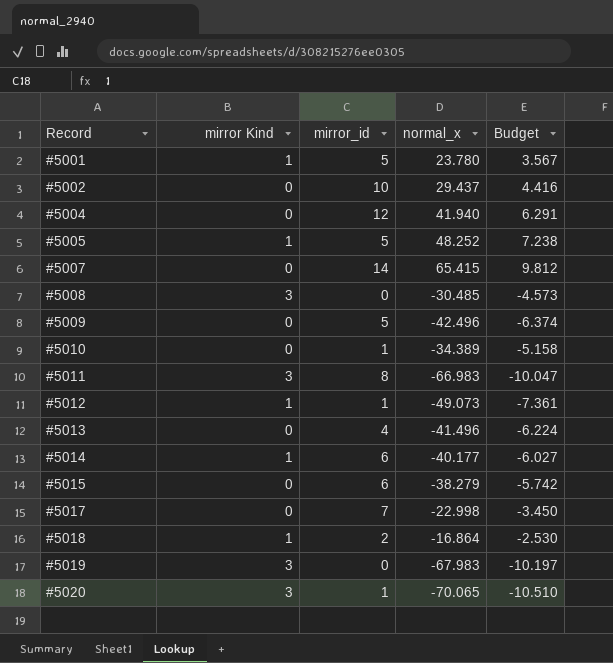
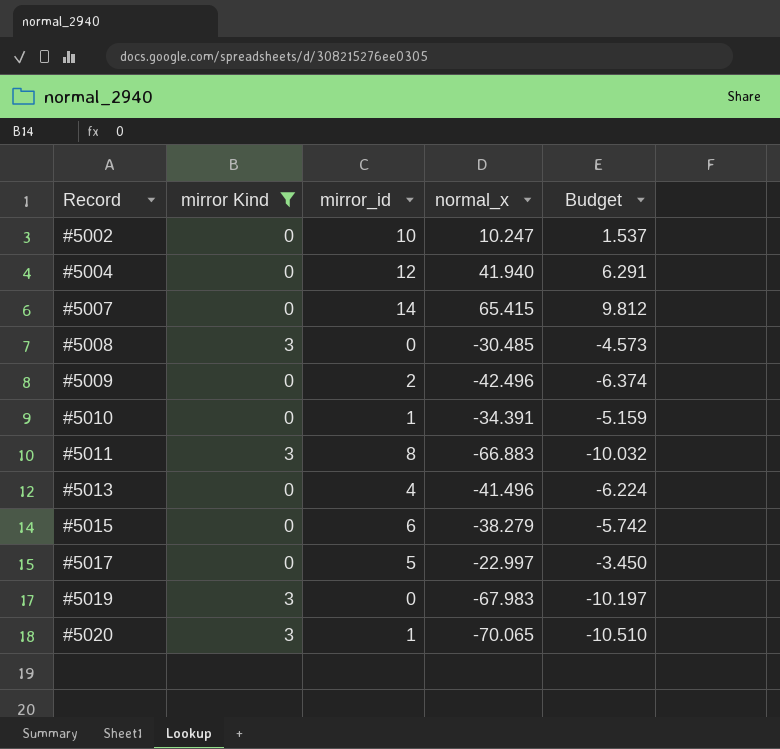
filter: none -> mirror Kind != 1
#5002 | normal_x: 29.437 -> 10.247
#5002 | Budget: 4.416 -> 1.537
#5009 | mirror_id: 5 -> 2
#5010 | normal_x: -34.389 -> -34.391
#5010 | Budget: -5.158 -> -5.159
#5011 | normal_x: -66.983 -> -66.883
#5011 | Budget: -10.047 -> -10.032
#5017 | mirror_id: 7 -> 5
#5017 | normal_x: -22.998 -> -22.997

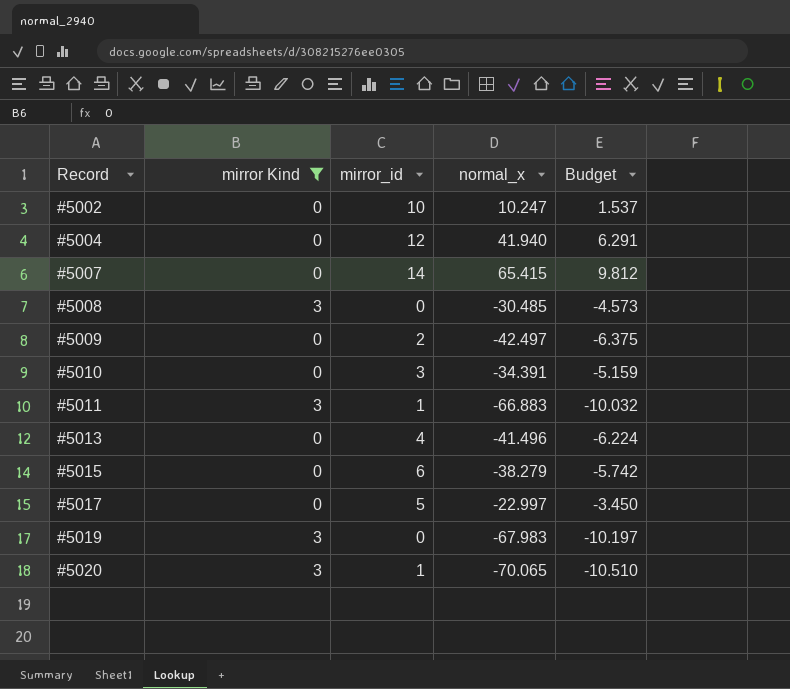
#5009 | normal_x: -42.496 -> -42.497
#5009 | Budget: -6.374 -> -6.375
#5010 | mirror_id: 1 -> 3
#5011 | mirror_id: 8 -> 1

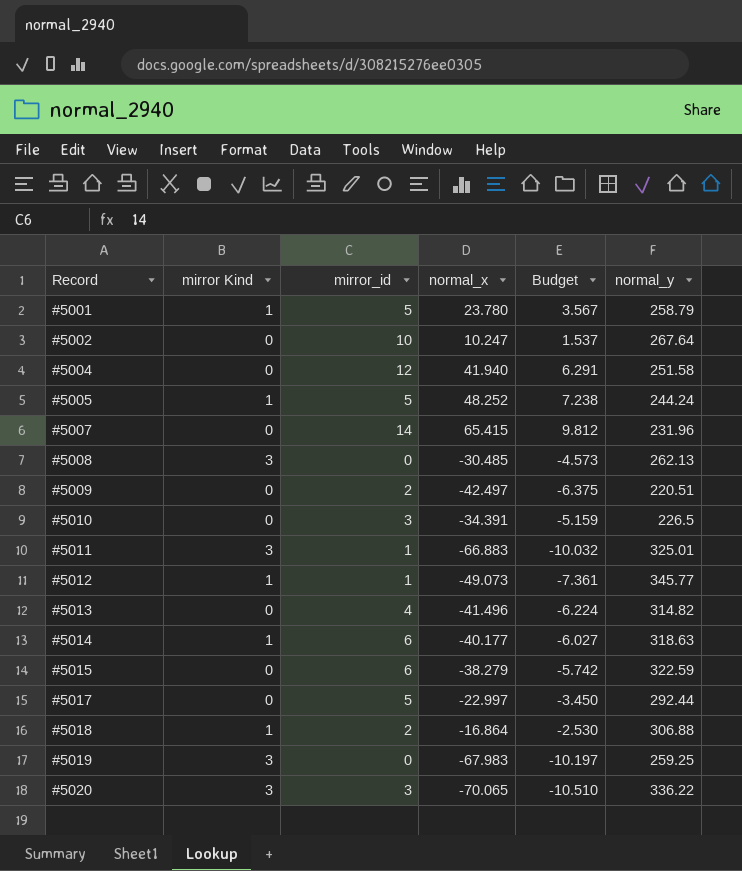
filter: mirror Kind != 1 -> none
column normal_y | position: none -> 6
#5020 | mirror_id: 1 -> 3

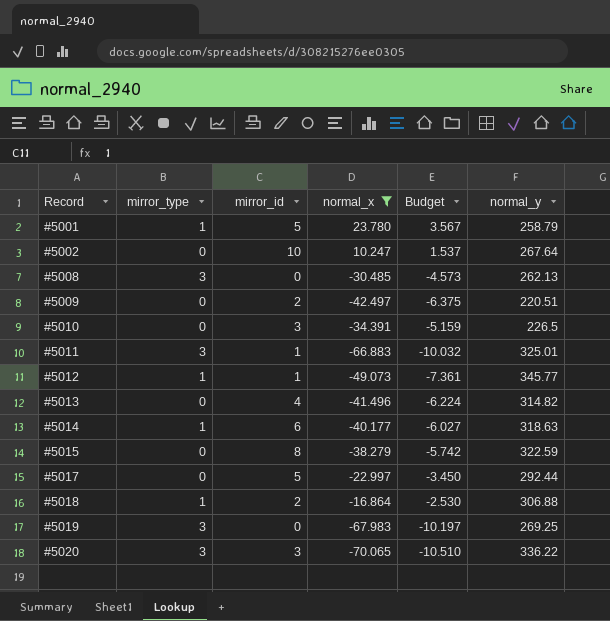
filter: none -> normal_x <= 23.780
column name: mirror Kind -> mirror_type
#5015 | mirror_id: 6 -> 8
#5019 | normal_y: 259.25 -> 269.25

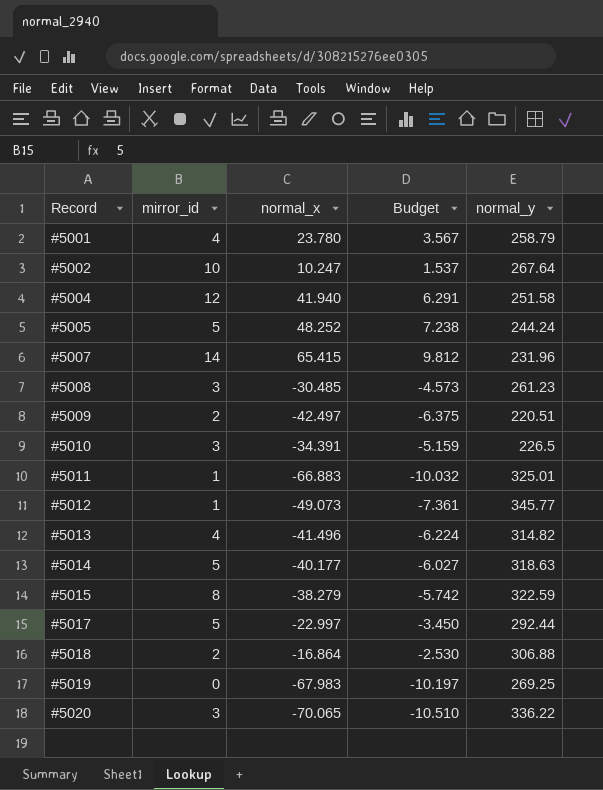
filter: normal_x <= 23.780 -> none
column mirror_type | position: 2 -> none
#5001 | mirror_id: 5 -> 4
#5008 | mirror_id: 0 -> 3
#5008 | normal_y: 262.13 -> 261.23
#5014 | mirror_id: 6 -> 5

